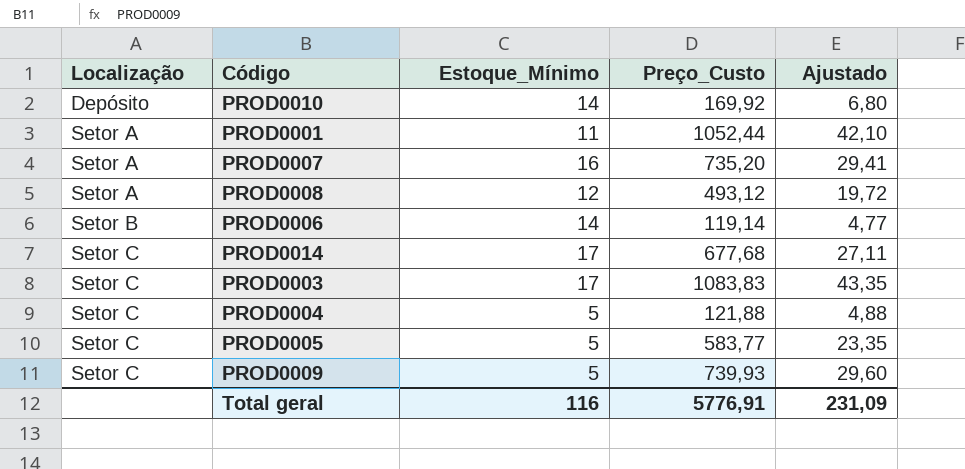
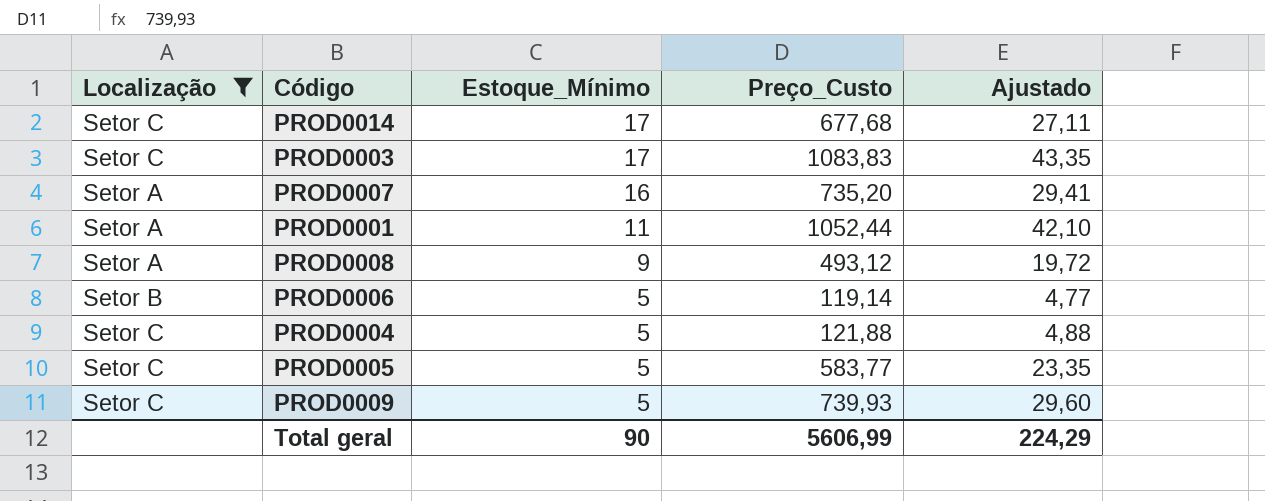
filter: none -> Localização != Depósito
row order: Localização ascending -> Estoque_Mínimo descending
PROD0008 | Estoque_Mínimo: 12 -> 9
PROD0006 | Estoque_Mínimo: 14 -> 5
Total geral | Estoque_Mínimo: 116 -> 90
Total geral | Preço_Custo: 5776,91 -> 5606,99
Total geral | Ajustado: 231,09 -> 224,29

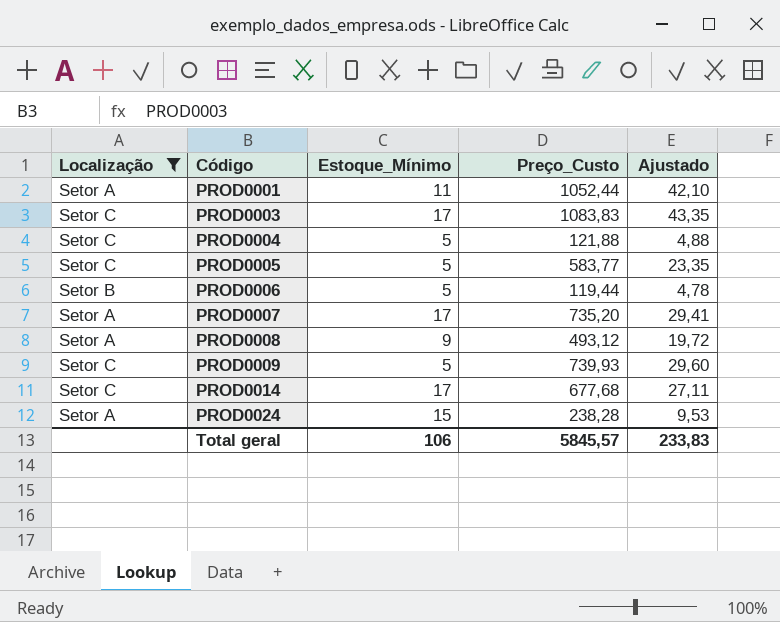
row order: Estoque_Mínimo descending -> Código ascending
PROD0006 | Preço_Custo: 119,14 -> 119,44
PROD0006 | Ajustado: 4,77 -> 4,78
PROD0007 | Estoque_Mínimo: 16 -> 17
row PROD0024: none -> Setor A | 15 | 238,28 | 9,53
Total geral | Estoque_Mínimo: 90 -> 106
Total geral | Preço_Custo: 5606,99 -> 5845,57
Total geral | Ajustado: 224,29 -> 233,83

